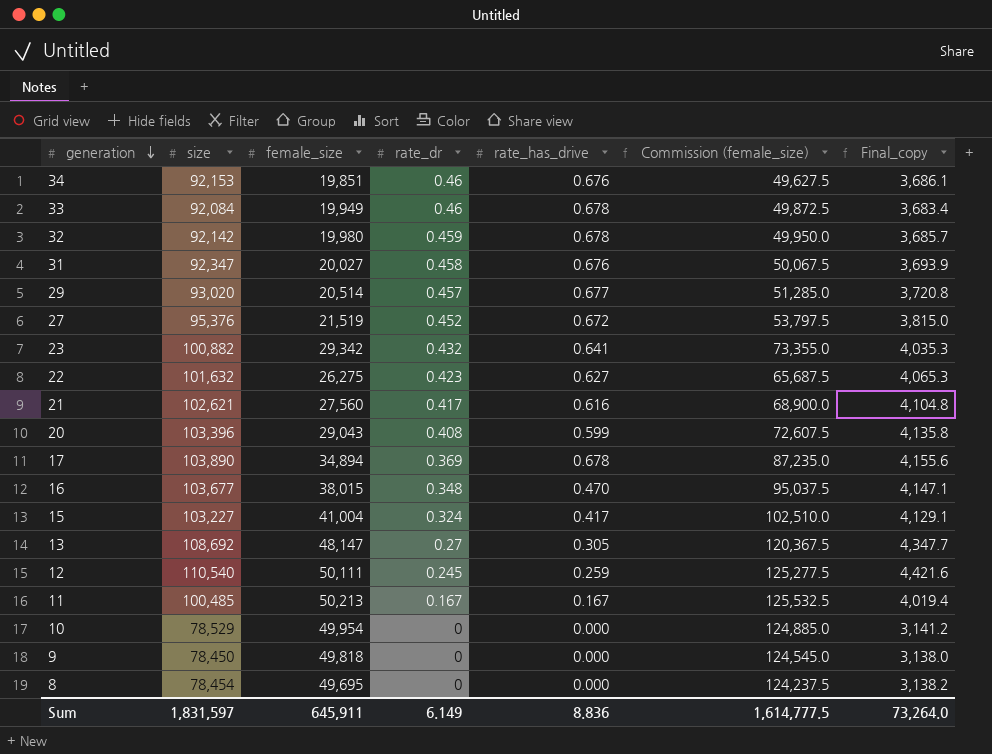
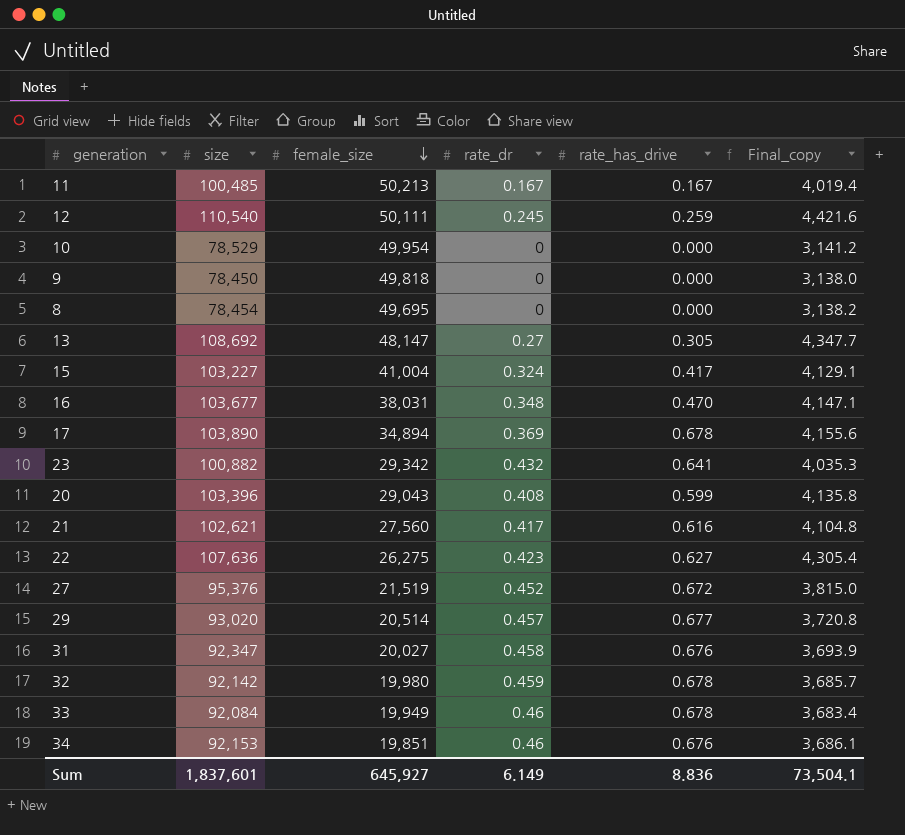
row order: generation descending -> female_size descending
column Commission (female_size) | formula: [female_size] * 2.5 -> none
16 | female_size: 38,015 -> 38,031
22 | size: 101,632 -> 107,636
22 | Final_copy: 4,065.3 -> 4,305.4
Sum | size: 1,831,597 -> 1,837,601
Sum | female_size: 645,911 -> 645,927
Sum | Final_copy: 73,264.0 -> 73,504.1

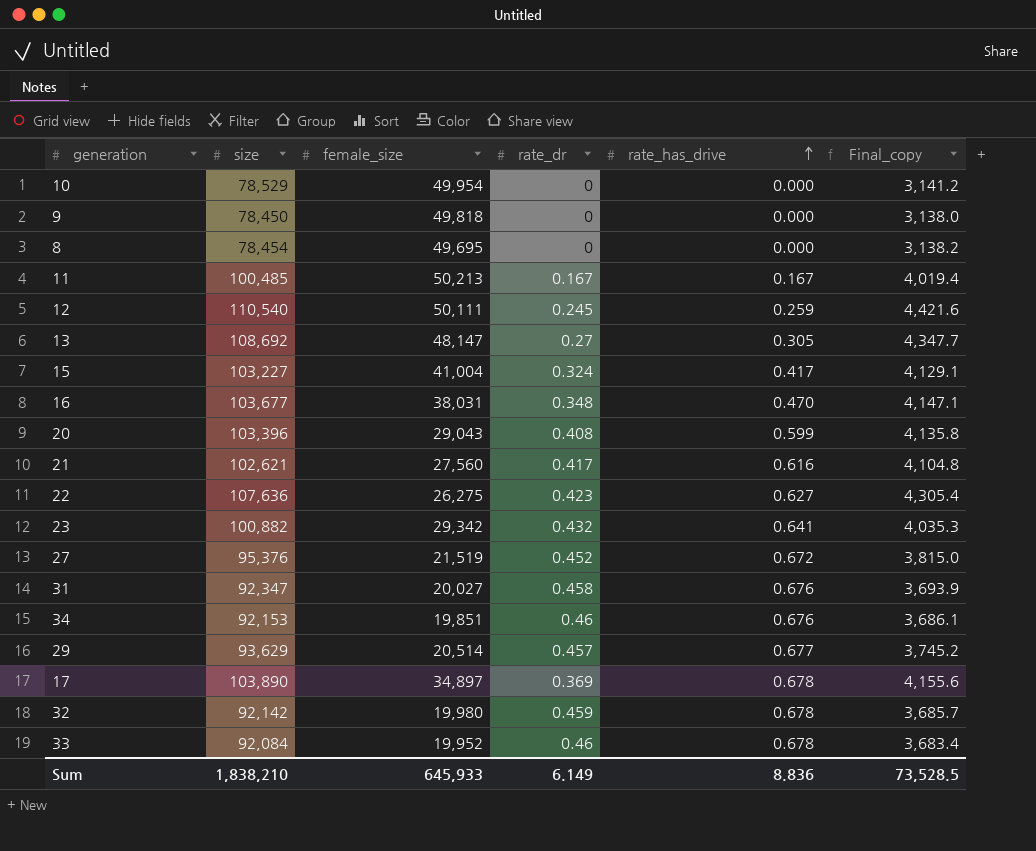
row order: female_size descending -> rate_has_drive ascending
29 | size: 93,020 -> 93,629
29 | Final_copy: 3,720.8 -> 3,745.2
17 | female_size: 34,894 -> 34,897
33 | female_size: 19,949 -> 19,952
Sum | size: 1,837,601 -> 1,838,210
Sum | female_size: 645,927 -> 645,933
Sum | Final_copy: 73,504.1 -> 73,528.5

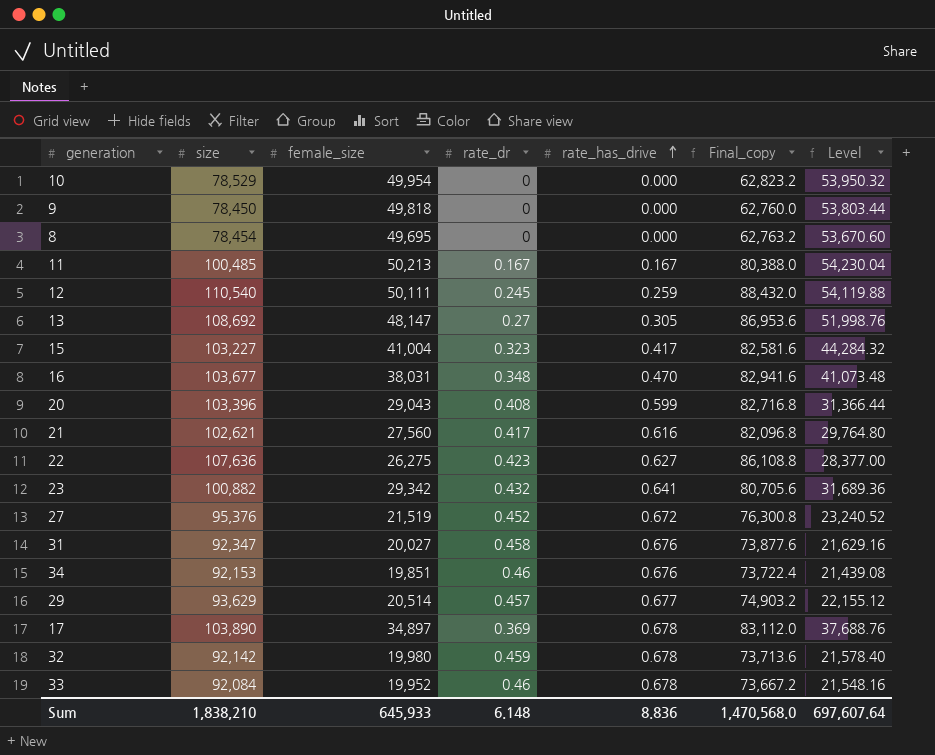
column Final_copy | formula: [size] * 0.04 -> [size] * 0.8
column Level | formula: none -> [female_size] * 1.08
15 | rate_dr: 0.324 -> 0.323
Sum | rate_dr: 6.149 -> 6.148
Sum | Final_copy: 73,528.5 -> 1,470,568.0

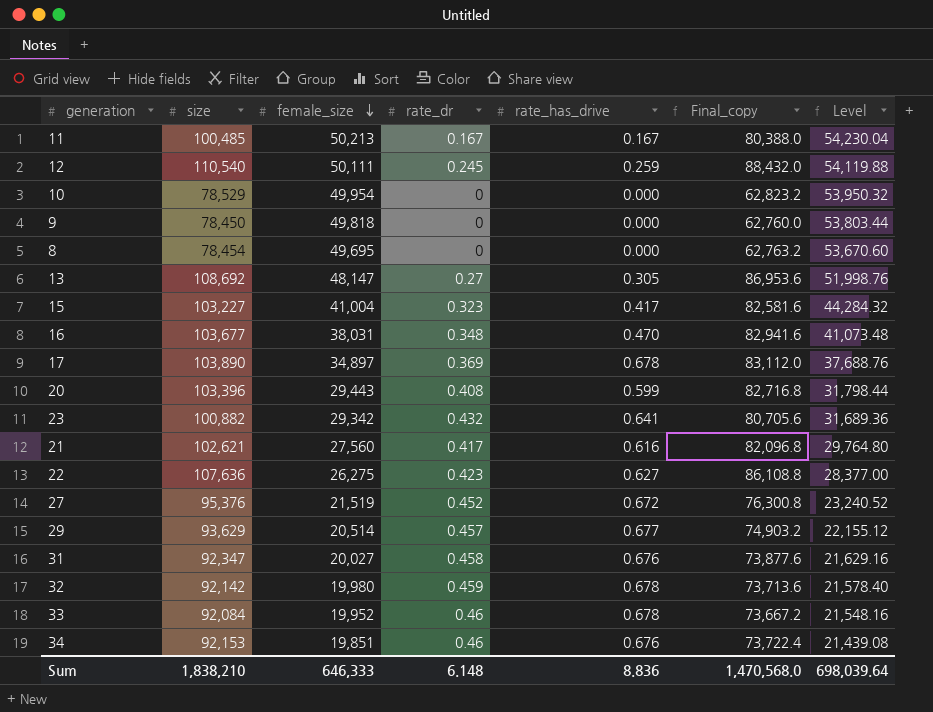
row order: rate_has_drive ascending -> female_size descending
20 | female_size: 29,043 -> 29,443
20 | Level: 31,366.44 -> 31,798.44
Sum | female_size: 645,933 -> 646,333
Sum | Level: 697,607.64 -> 698,039.64

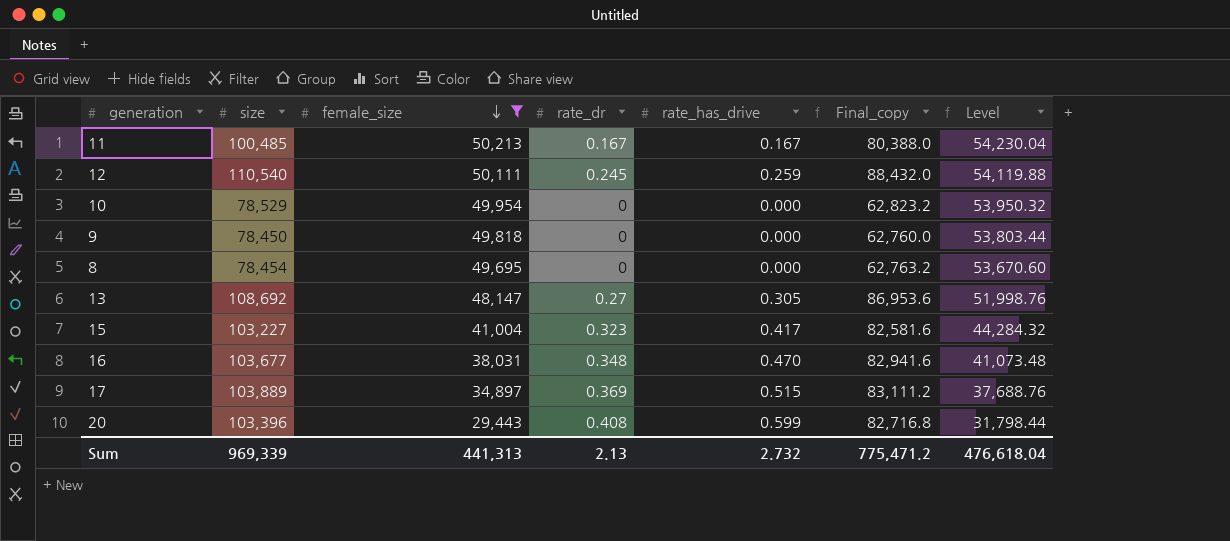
filter: none -> female_size >= 29,443
17 | size: 103,890 -> 103,889
17 | rate_has_drive: 0.678 -> 0.515
17 | Final_copy: 83,112.0 -> 83,111.2
Sum | size: 1,838,210 -> 969,339
Sum | female_size: 646,333 -> 441,313
Sum | rate_dr: 6.148 -> 2.13
Sum | rate_has_drive: 8.836 -> 2.732
Sum | Final_copy: 1,470,568.0 -> 775,471.2
Sum | Level: 698,039.64 -> 476,618.04

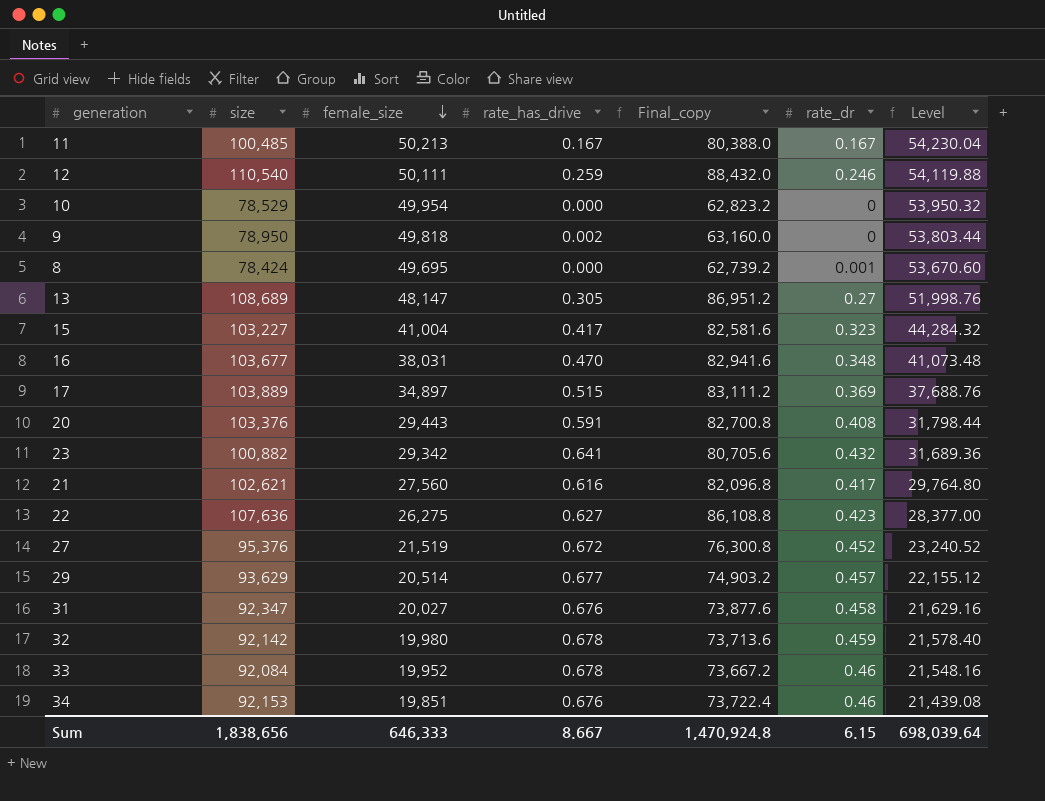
filter: female_size >= 29,443 -> none
column rate_dr | position: 4 -> 6
12 | rate_dr: 0.245 -> 0.246
9 | size: 78,450 -> 78,950
9 | rate_has_drive: 0.000 -> 0.002
9 | Final_copy: 62,760.0 -> 63,160.0
8 | size: 78,454 -> 78,424
8 | Final_copy: 62,763.2 -> 62,739.2
8 | rate_dr: 0 -> 0.001
13 | size: 108,692 -> 108,689
13 | Final_copy: 86,953.6 -> 86,951.2
20 | size: 103,396 -> 103,376
20 | rate_has_drive: 0.599 -> 0.591
20 | Final_copy: 82,716.8 -> 82,700.8
Sum | size: 969,339 -> 1,838,656
Sum | female_size: 441,313 -> 646,333
Sum | rate_has_drive: 2.732 -> 8.667
Sum | Final_copy: 775,471.2 -> 1,470,924.8
Sum | rate_dr: 2.13 -> 6.15
Sum | Level: 476,618.04 -> 698,039.64

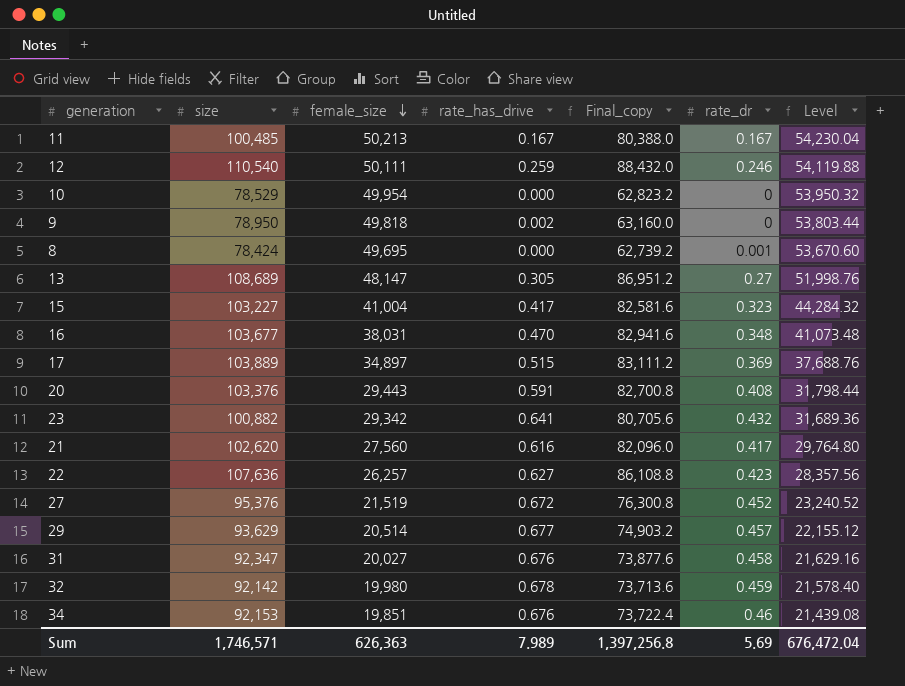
row 33: 92,084 | 19,952 | 0.678 | 73,667.2 | 0.46 | 21,548.16 -> none
21 | size: 102,621 -> 102,620
21 | Final_copy: 82,096.8 -> 82,096.0
22 | female_size: 26,275 -> 26,257
22 | Level: 28,377.00 -> 28,357.56
Sum | size: 1,838,656 -> 1,746,571
Sum | female_size: 646,333 -> 626,363
Sum | rate_has_drive: 8.667 -> 7.989
Sum | Final_copy: 1,470,924.8 -> 1,397,256.8
Sum | rate_dr: 6.15 -> 5.69
Sum | Level: 698,039.64 -> 676,472.04

